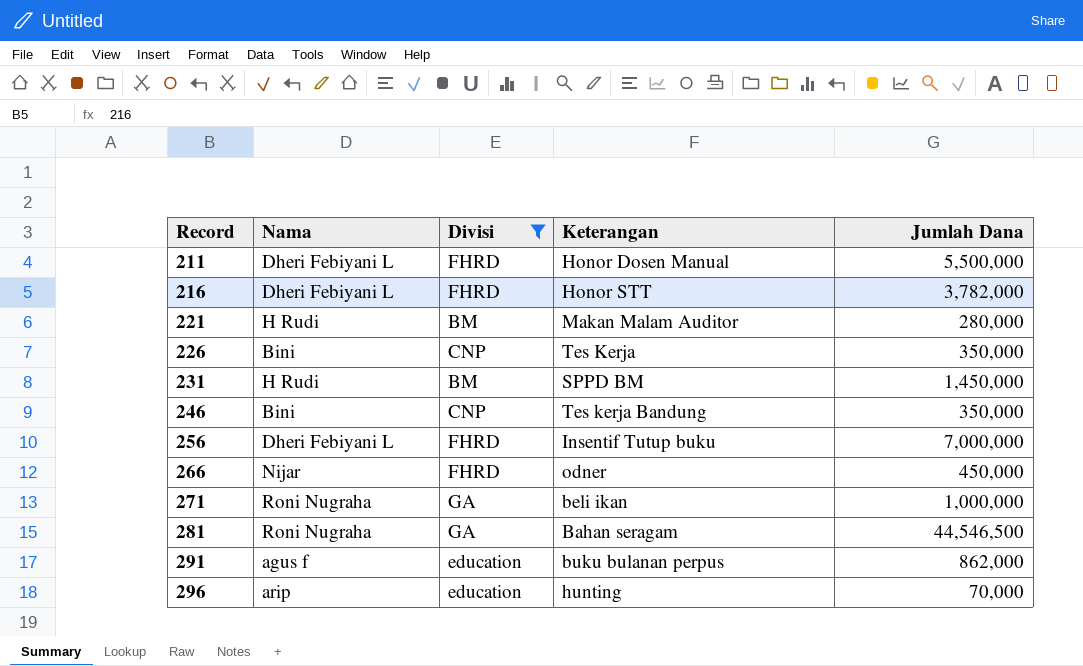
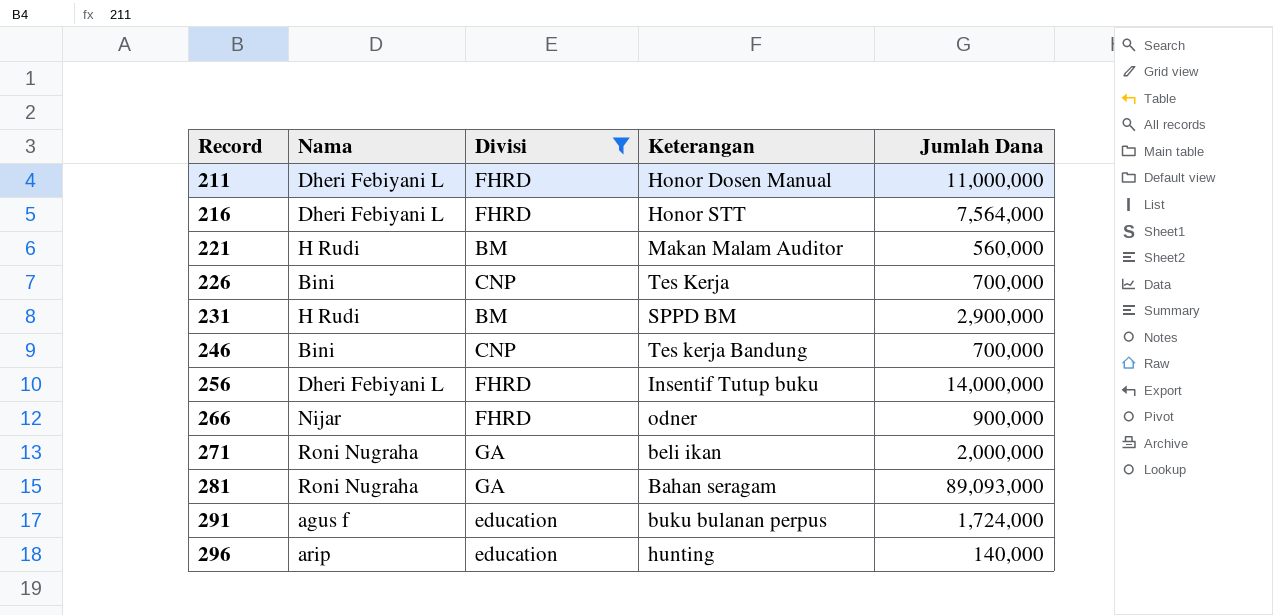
211 | Jumlah Dana: 5,500,000 -> 11,000,000
216 | Jumlah Dana: 3,782,000 -> 7,564,000
221 | Jumlah Dana: 280,000 -> 560,000
226 | Jumlah Dana: 350,000 -> 700,000
231 | Jumlah Dana: 1,450,000 -> 2,900,000
246 | Jumlah Dana: 350,000 -> 700,000
256 | Jumlah Dana: 7,000,000 -> 14,000,000
266 | Jumlah Dana: 450,000 -> 900,000
271 | Jumlah Dana: 1,000,000 -> 2,000,000
281 | Jumlah Dana: 44,546,500 -> 89,093,000
291 | Jumlah Dana: 862,000 -> 1,724,000
296 | Jumlah Dana: 70,000 -> 140,000

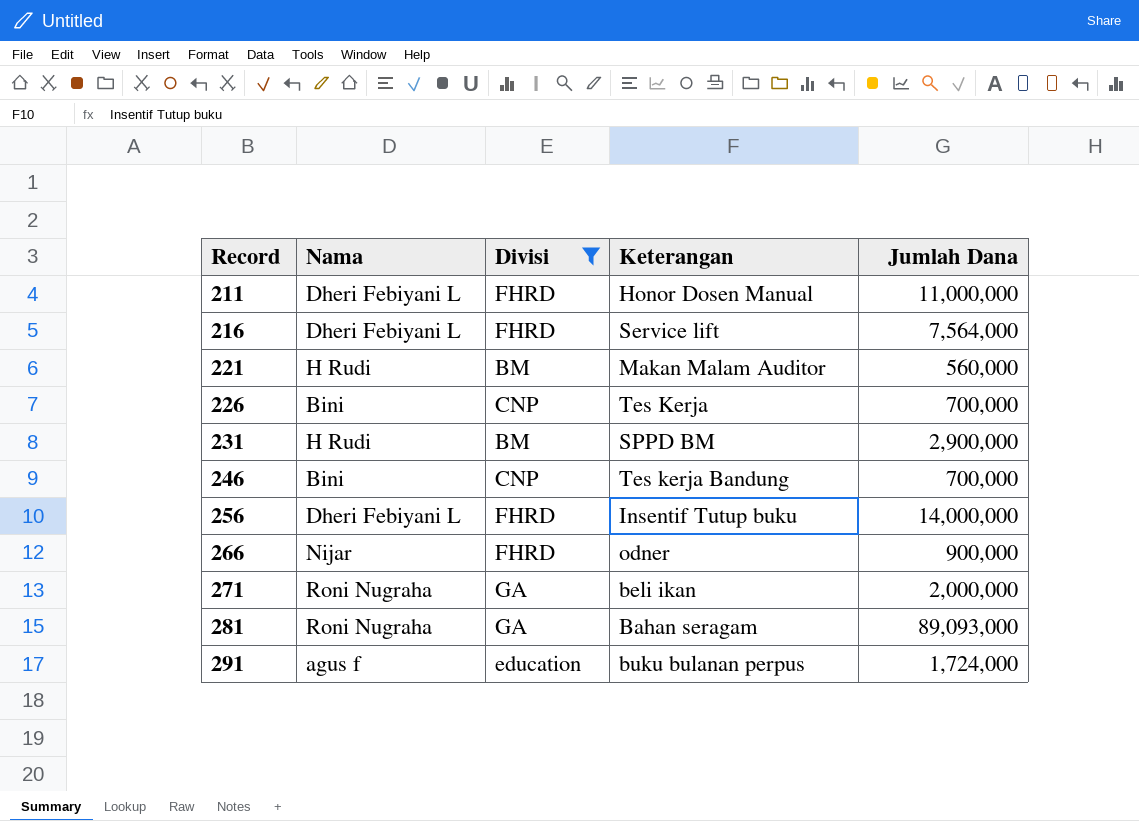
row 296: arip | education | hunting | 140,000 -> none
216 | Keterangan: Honor STT -> Service lift

